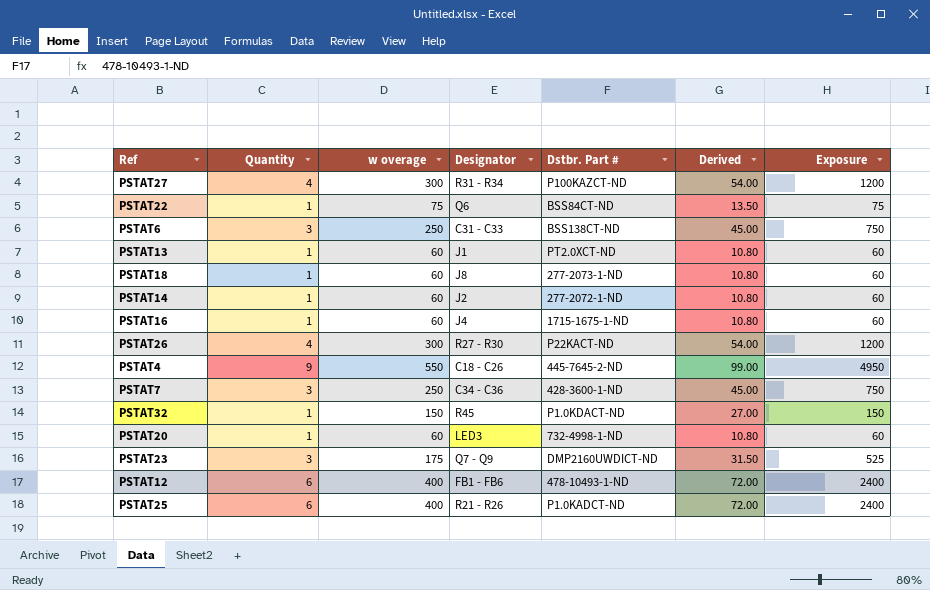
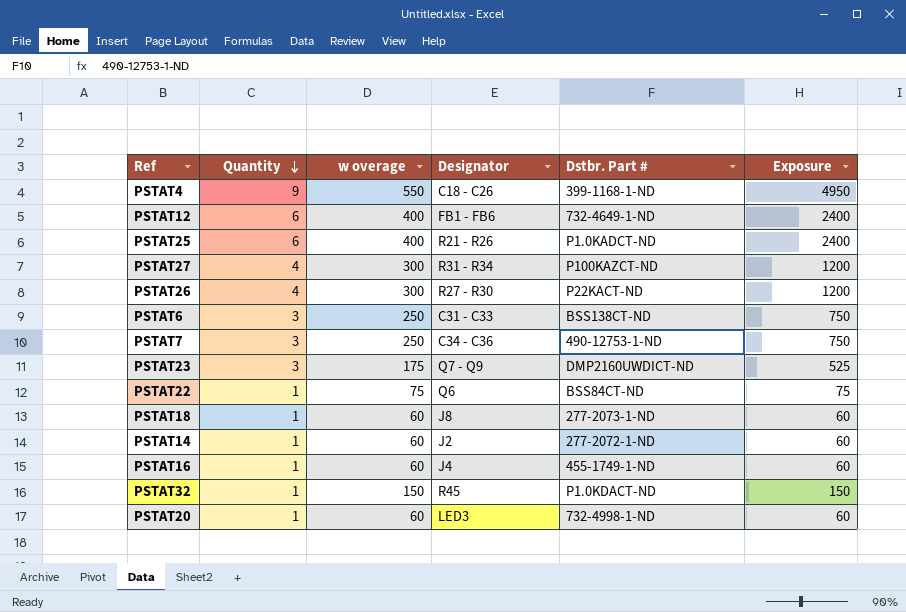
row order: none -> Quantity descending
column Derived | formula: [w overage] * 0.18 -> none
row PSTAT13: 1 | 60 | J1 | PT2.0XCT-ND | 10.80 | 60 -> none
PSTAT4 | Dstbr. Part #: 445-7645-2-ND -> 399-1168-1-ND
PSTAT12 | Dstbr. Part #: 478-10493-1-ND -> 732-4649-1-ND
PSTAT7 | Dstbr. Part #: 428-3600-1-ND -> 490-12753-1-ND
PSTAT16 | Dstbr. Part #: 1715-1675-1-ND -> 455-1749-1-ND

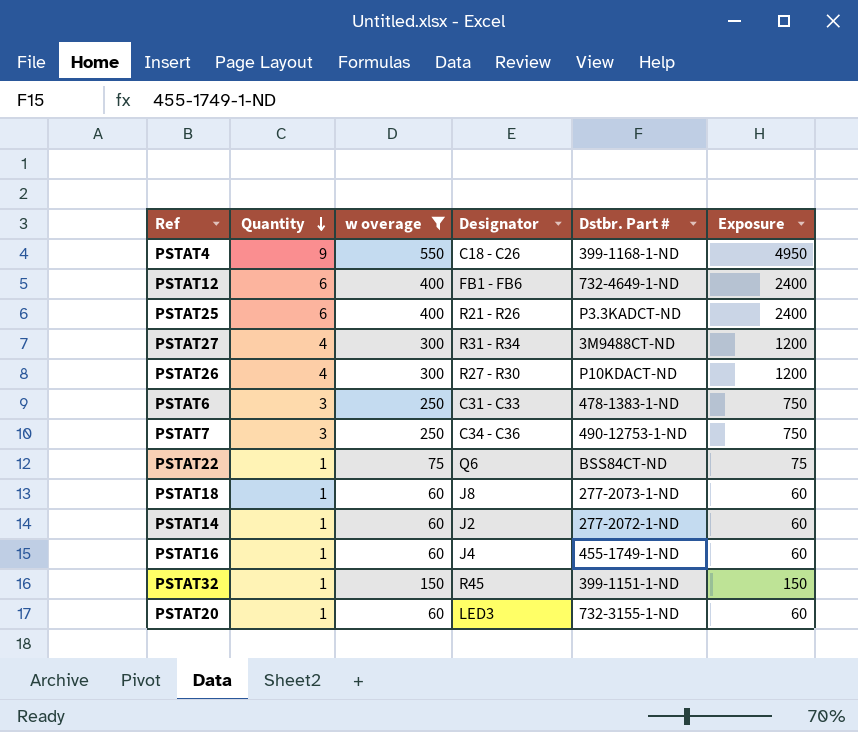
filter: none -> w overage != 175
PSTAT25 | Dstbr. Part #: P1.0KADCT-ND -> P3.3KADCT-ND
PSTAT27 | Dstbr. Part #: P100KAZCT-ND -> 3M9488CT-ND
PSTAT26 | Dstbr. Part #: P22KACT-ND -> P10KDACT-ND
PSTAT6 | Dstbr. Part #: BSS138CT-ND -> 478-1383-1-ND
PSTAT32 | Dstbr. Part #: P1.0KDACT-ND -> 399-1151-1-ND
PSTAT20 | Dstbr. Part #: 732-4998-1-ND -> 732-3155-1-ND

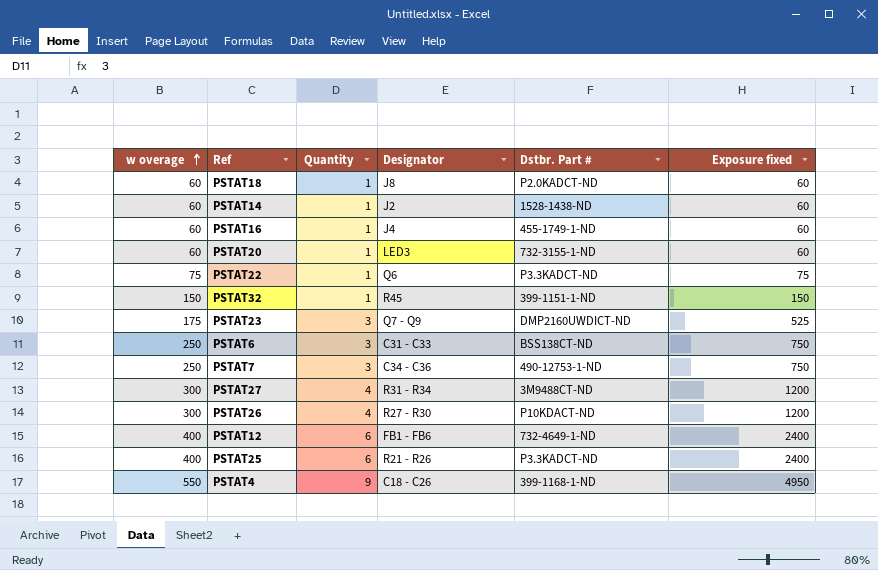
filter: w overage != 175 -> none
row order: Quantity descending -> w overage ascending
column w overage | position: 3 -> 1
column name: Exposure -> Exposure fixed
PSTAT18 | Dstbr. Part #: 277-2073-1-ND -> P2.0KADCT-ND
PSTAT14 | Dstbr. Part #: 277-2072-1-ND -> 1528-1438-ND
PSTAT22 | Dstbr. Part #: BSS84CT-ND -> P3.3KADCT-ND
PSTAT6 | Dstbr. Part #: 478-1383-1-ND -> BSS138CT-ND

